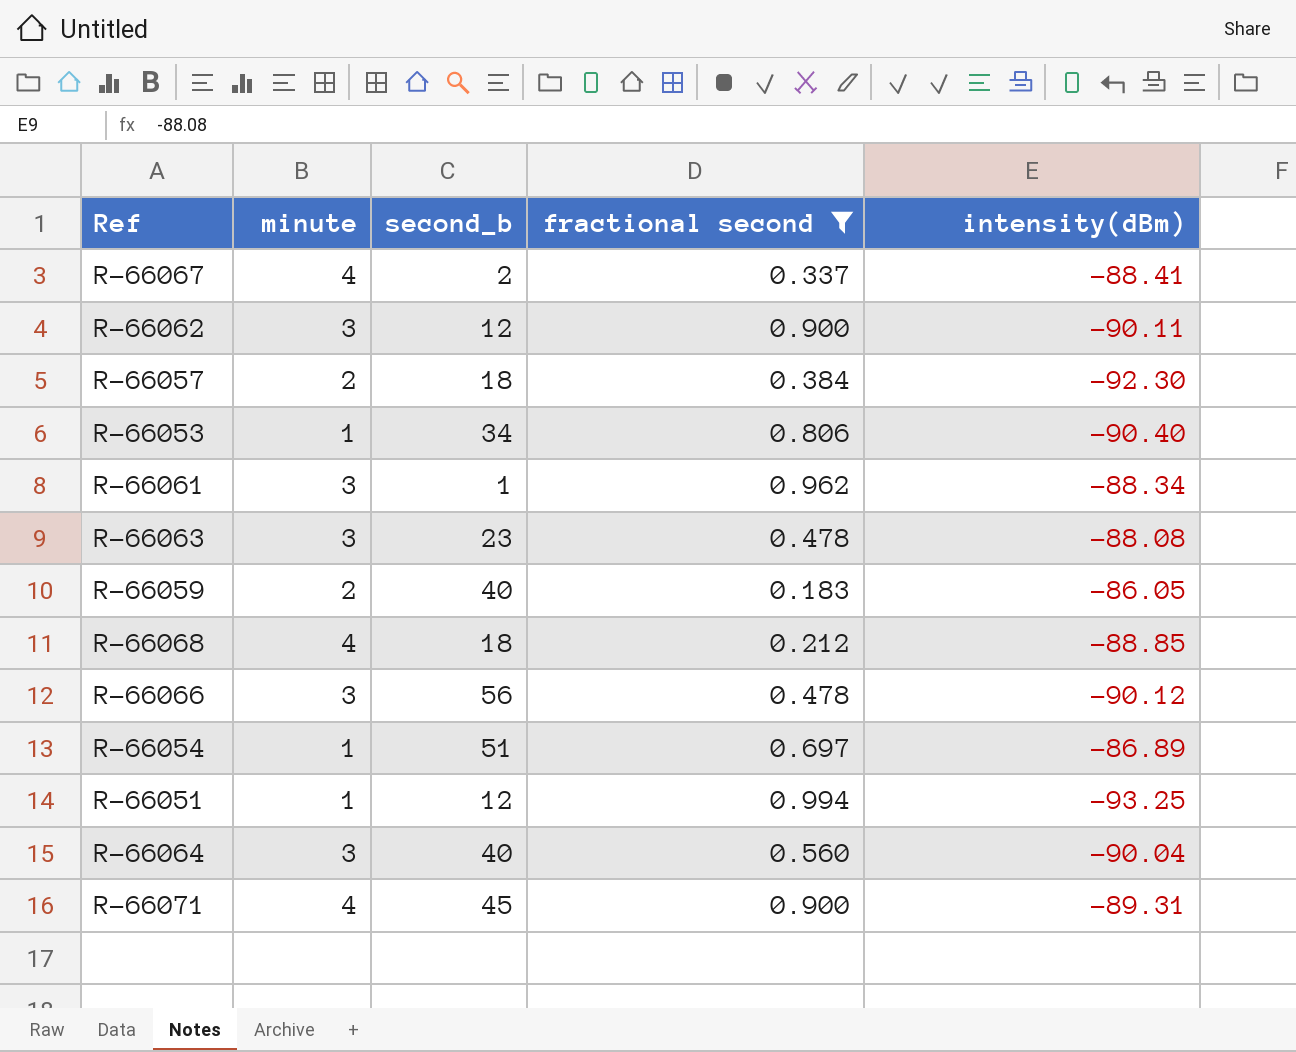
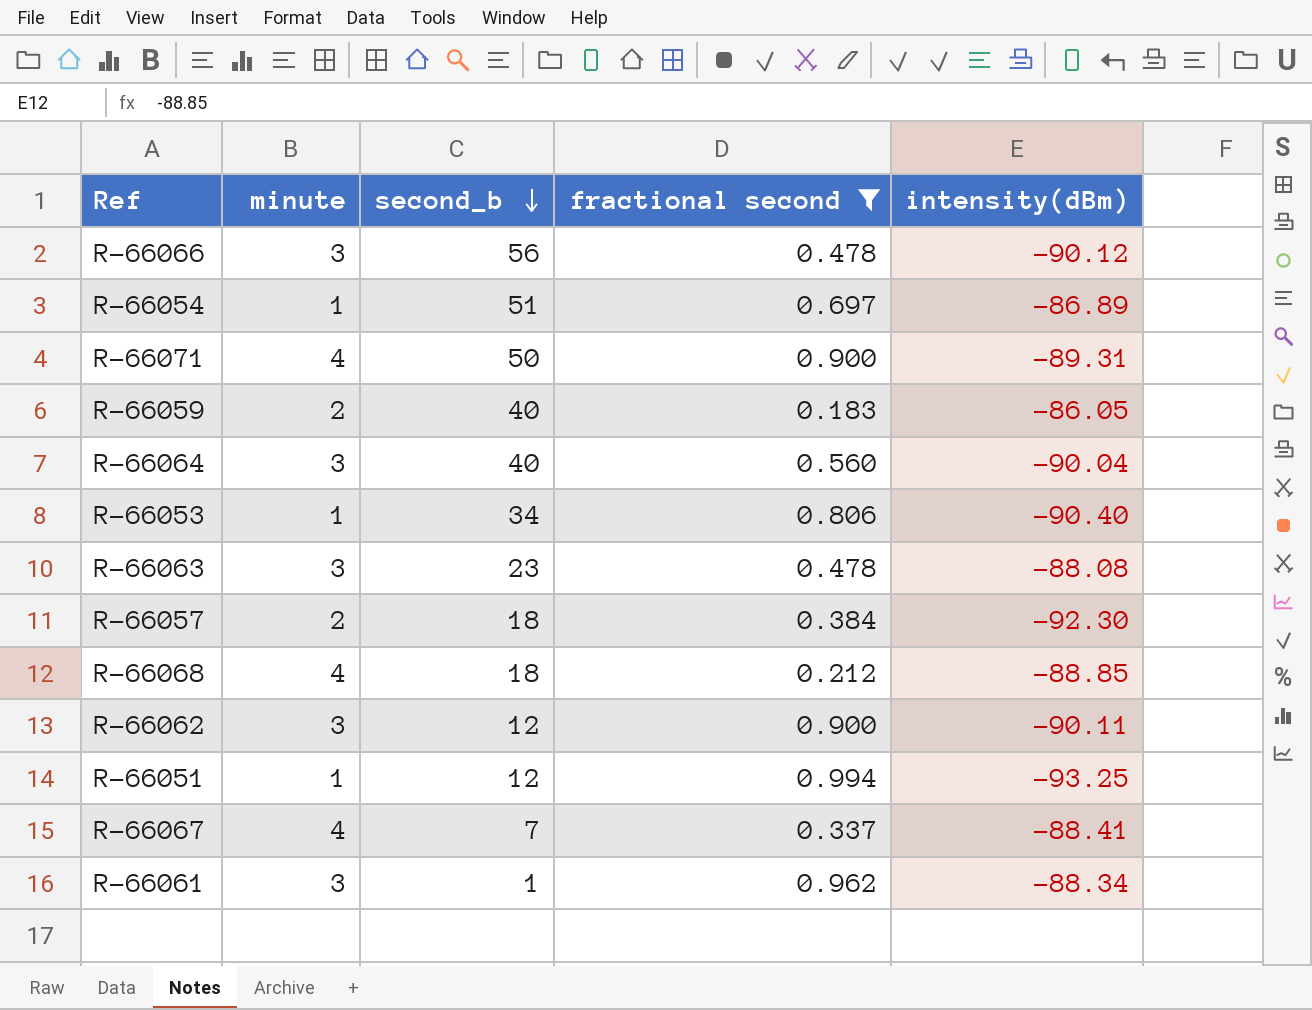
row order: none -> second_b descending
R-66071 | second_b: 45 -> 50
R-66067 | second_b: 2 -> 7

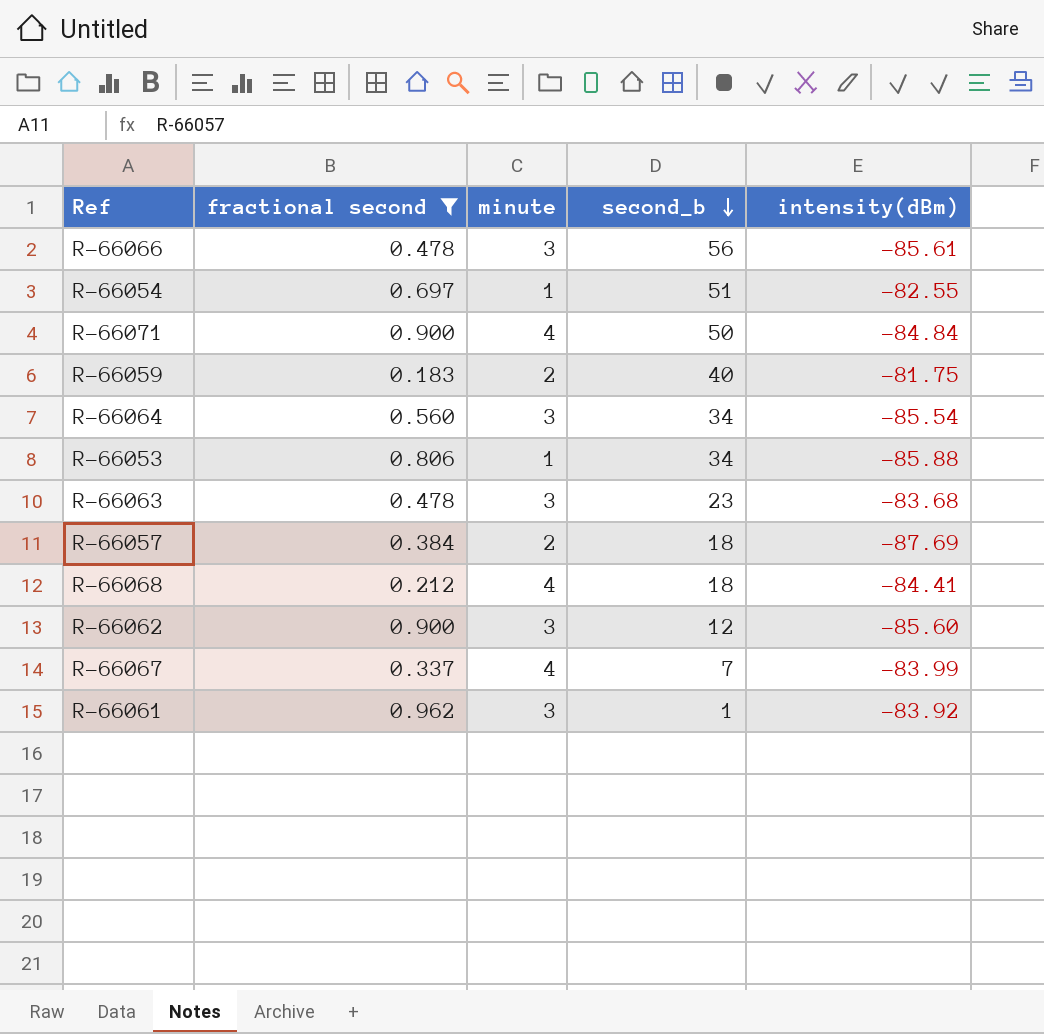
column fractional second | position: 4 -> 2
row R-66051: 1 | 12 | 0.994 | -93.25 -> none
R-66066 | intensity(dBm): -90.12 -> -85.61
R-66054 | intensity(dBm): -86.89 -> -82.55
R-66071 | intensity(dBm): -89.31 -> -84.84
R-66059 | intensity(dBm): -86.05 -> -81.75
R-66064 | second_b: 40 -> 34
R-66064 | intensity(dBm): -90.04 -> -85.54
R-66053 | intensity(dBm): -90.40 -> -85.88
R-66063 | intensity(dBm): -88.08 -> -83.68
R-66057 | intensity(dBm): -92.30 -> -87.69
R-66068 | intensity(dBm): -88.85 -> -84.41
R-66062 | intensity(dBm): -90.11 -> -85.60
R-66067 | intensity(dBm): -88.41 -> -83.99
R-66061 | intensity(dBm): -88.34 -> -83.92

